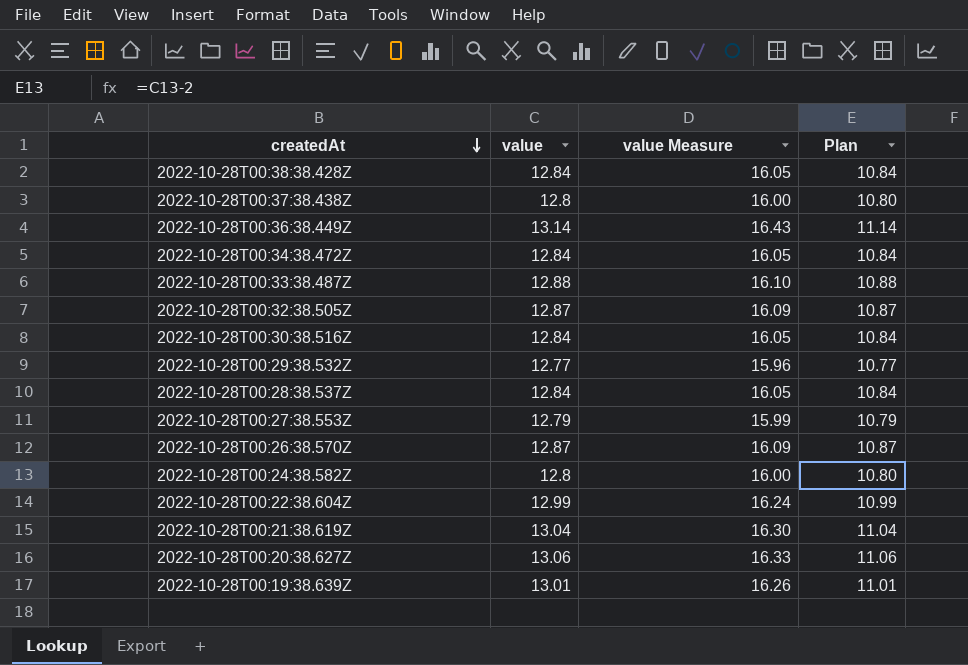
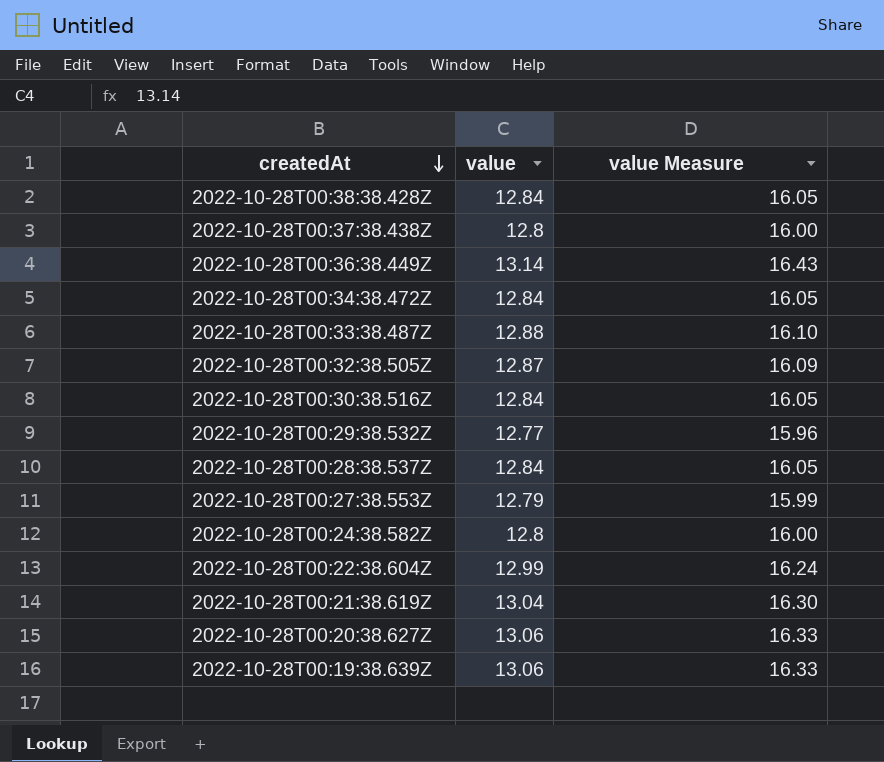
column Plan | formula: [value] - 2 -> none
row 2022-10-28T00:26:38.570Z: 12.87 | 16.09 | 10.87 -> none
2022-10-28T00:19:38.639Z | value: 13.01 -> 13.06
2022-10-28T00:19:38.639Z | value Measure: 16.26 -> 16.33

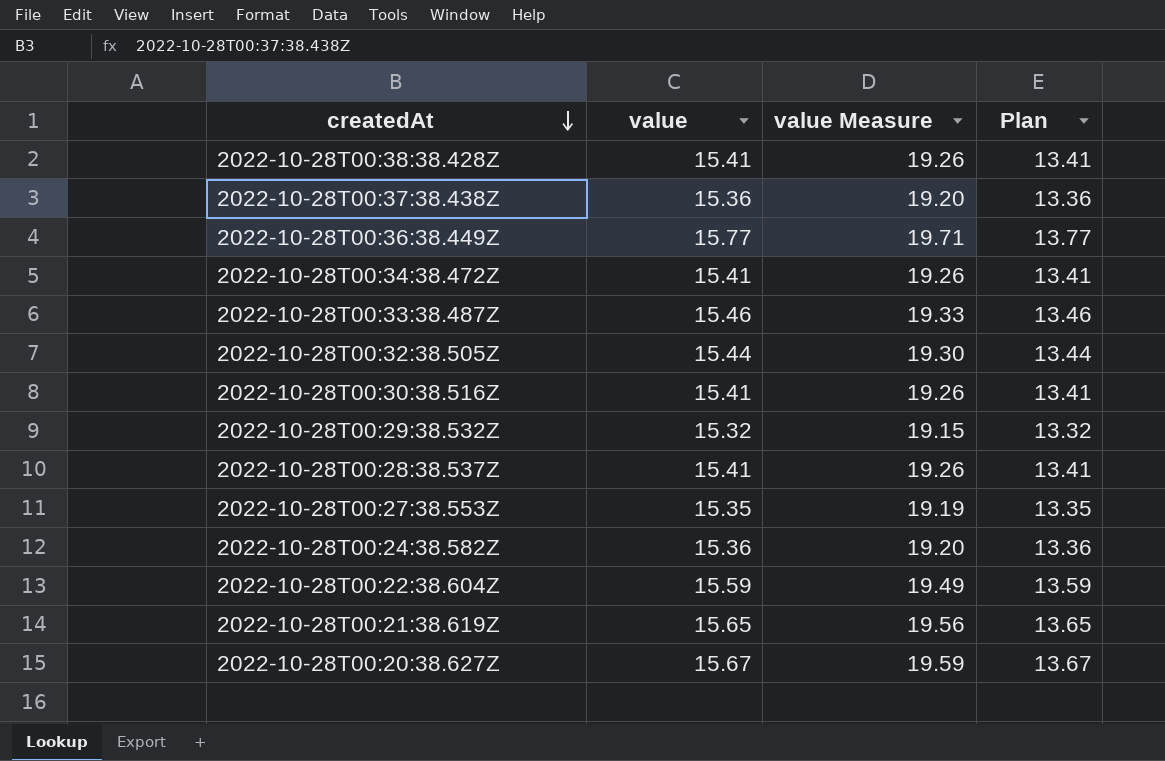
column Plan | formula: none -> [value] - 2
row 2022-10-28T00:19:38.639Z: 13.06 | 16.33 -> none
2022-10-28T00:38:38.428Z | value: 12.84 -> 15.41
2022-10-28T00:38:38.428Z | value Measure: 16.05 -> 19.26
2022-10-28T00:37:38.438Z | value: 12.8 -> 15.36
2022-10-28T00:37:38.438Z | value Measure: 16.00 -> 19.20
2022-10-28T00:36:38.449Z | value: 13.14 -> 15.77
2022-10-28T00:36:38.449Z | value Measure: 16.43 -> 19.71
2022-10-28T00:34:38.472Z | value: 12.84 -> 15.41
2022-10-28T00:34:38.472Z | value Measure: 16.05 -> 19.26
2022-10-28T00:33:38.487Z | value: 12.88 -> 15.46
2022-10-28T00:33:38.487Z | value Measure: 16.10 -> 19.33
2022-10-28T00:32:38.505Z | value: 12.87 -> 15.44
2022-10-28T00:32:38.505Z | value Measure: 16.09 -> 19.30
2022-10-28T00:30:38.516Z | value: 12.84 -> 15.41
2022-10-28T00:30:38.516Z | value Measure: 16.05 -> 19.26
2022-10-28T00:29:38.532Z | value: 12.77 -> 15.32
2022-10-28T00:29:38.532Z | value Measure: 15.96 -> 19.15
2022-10-28T00:28:38.537Z | value: 12.84 -> 15.41
2022-10-28T00:28:38.537Z | value Measure: 16.05 -> 19.26
2022-10-28T00:27:38.553Z | value: 12.79 -> 15.35
2022-10-28T00:27:38.553Z | value Measure: 15.99 -> 19.19
2022-10-28T00:24:38.582Z | value: 12.8 -> 15.36
2022-10-28T00:24:38.582Z | value Measure: 16.00 -> 19.20
2022-10-28T00:22:38.604Z | value: 12.99 -> 15.59
2022-10-28T00:22:38.604Z | value Measure: 16.24 -> 19.49
2022-10-28T00:21:38.619Z | value: 13.04 -> 15.65
2022-10-28T00:21:38.619Z | value Measure: 16.30 -> 19.56
2022-10-28T00:20:38.627Z | value: 13.06 -> 15.67
2022-10-28T00:20:38.627Z | value Measure: 16.33 -> 19.59

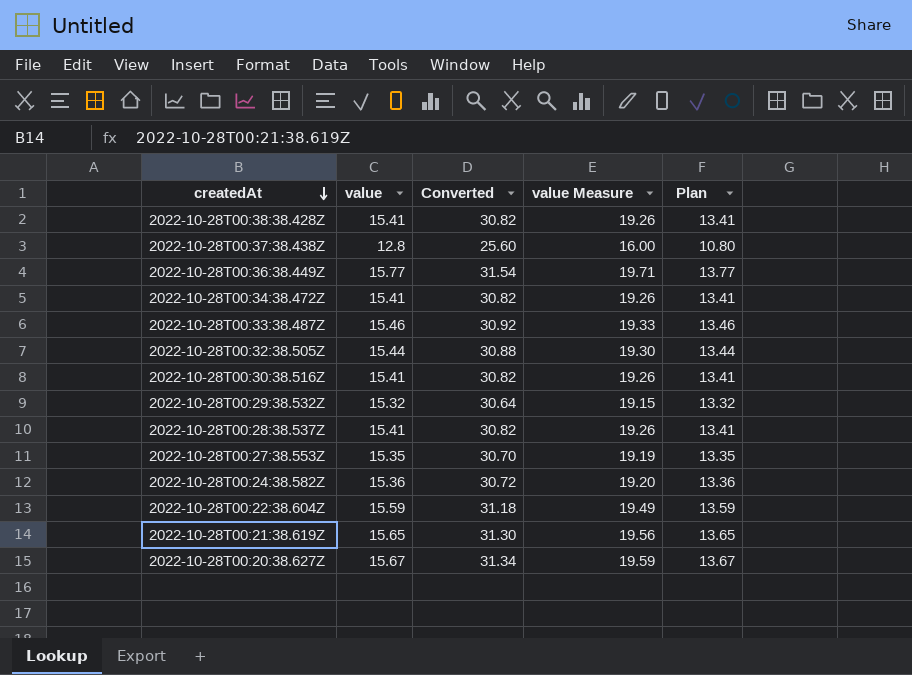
column Converted | formula: none -> [value] * 2
2022-10-28T00:37:38.438Z | value: 15.36 -> 12.8
2022-10-28T00:37:38.438Z | value Measure: 19.20 -> 16.00
2022-10-28T00:37:38.438Z | Plan: 13.36 -> 10.80

